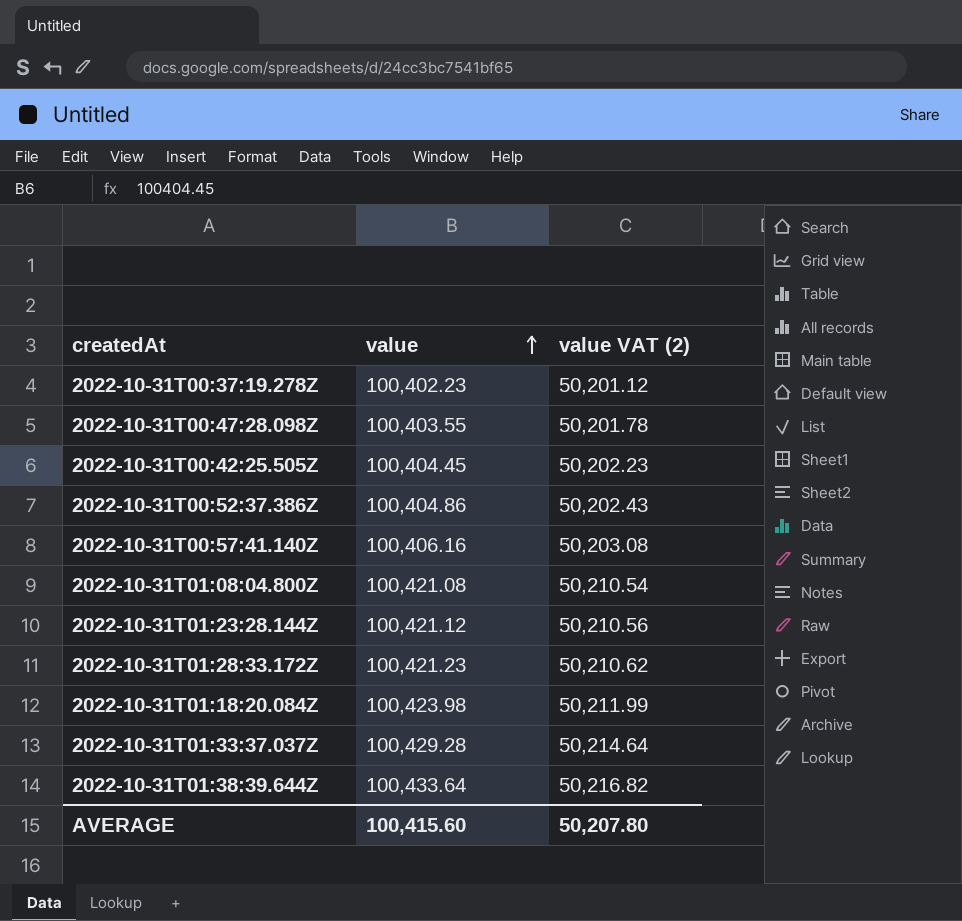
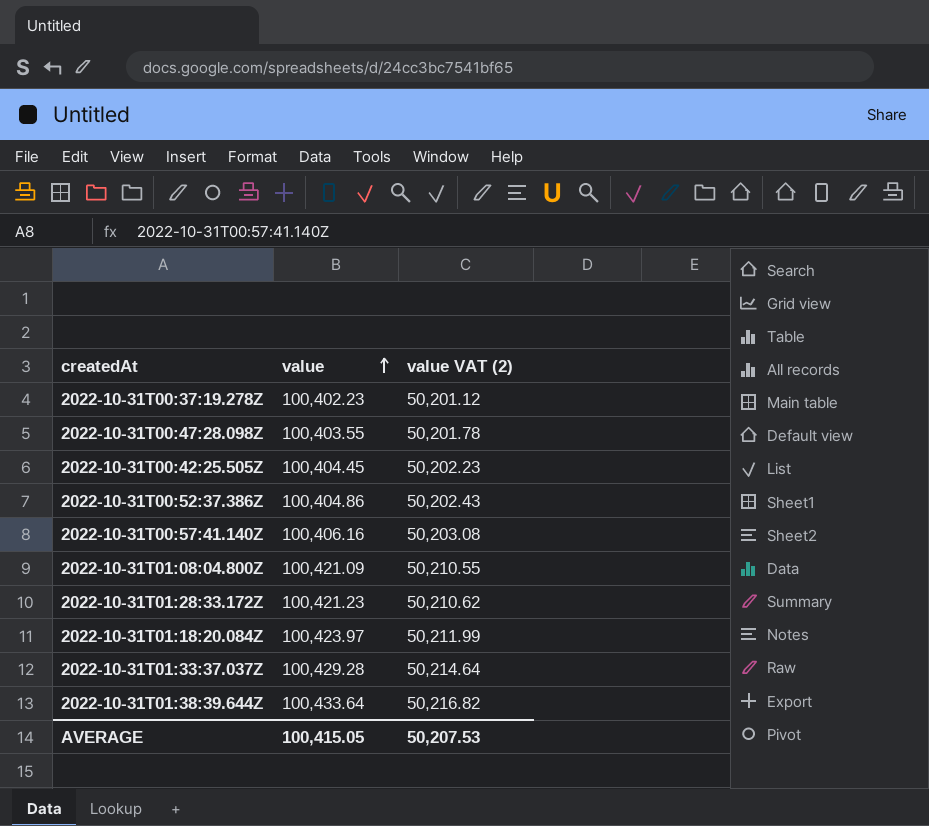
row 2022-10-31T01:23:28.144Z: 100,421.12 | 50,210.56 -> none
2022-10-31T01:08:04.800Z | value: 100,421.08 -> 100,421.09
2022-10-31T01:08:04.800Z | value VAT (2): 50,210.54 -> 50,210.55
2022-10-31T01:18:20.084Z | value: 100,423.98 -> 100,423.97
AVERAGE | value: 100,415.60 -> 100,415.05
AVERAGE | value VAT (2): 50,207.80 -> 50,207.53

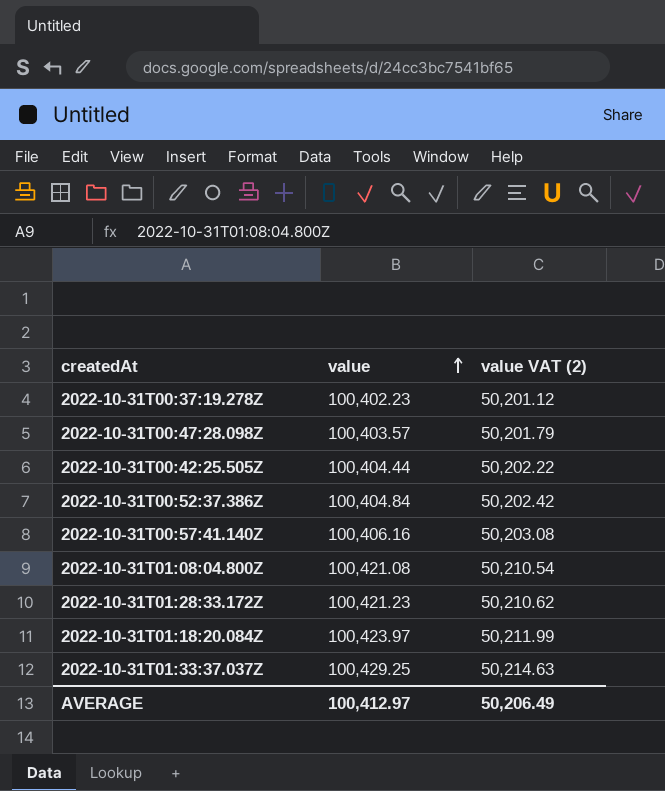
row 2022-10-31T01:38:39.644Z: 100,433.64 | 50,216.82 -> none
2022-10-31T00:47:28.098Z | value: 100,403.55 -> 100,403.57
2022-10-31T00:47:28.098Z | value VAT (2): 50,201.78 -> 50,201.79
2022-10-31T00:42:25.505Z | value: 100,404.45 -> 100,404.44
2022-10-31T00:42:25.505Z | value VAT (2): 50,202.23 -> 50,202.22
2022-10-31T00:52:37.386Z | value: 100,404.86 -> 100,404.84
2022-10-31T00:52:37.386Z | value VAT (2): 50,202.43 -> 50,202.42
2022-10-31T01:08:04.800Z | value: 100,421.09 -> 100,421.08
2022-10-31T01:08:04.800Z | value VAT (2): 50,210.55 -> 50,210.54
2022-10-31T01:33:37.037Z | value: 100,429.28 -> 100,429.25
2022-10-31T01:33:37.037Z | value VAT (2): 50,214.64 -> 50,214.63
AVERAGE | value: 100,415.05 -> 100,412.97
AVERAGE | value VAT (2): 50,207.53 -> 50,206.49

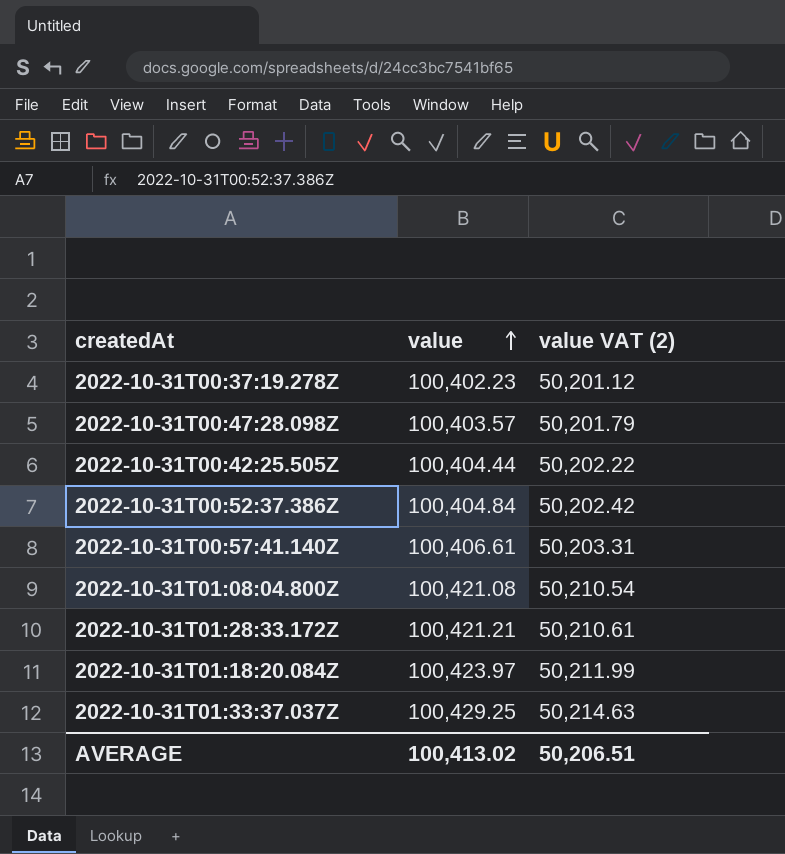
2022-10-31T00:57:41.140Z | value: 100,406.16 -> 100,406.61
2022-10-31T00:57:41.140Z | value VAT (2): 50,203.08 -> 50,203.31
2022-10-31T01:28:33.172Z | value: 100,421.23 -> 100,421.21
2022-10-31T01:28:33.172Z | value VAT (2): 50,210.62 -> 50,210.61
AVERAGE | value: 100,412.97 -> 100,413.02
AVERAGE | value VAT (2): 50,206.49 -> 50,206.51

